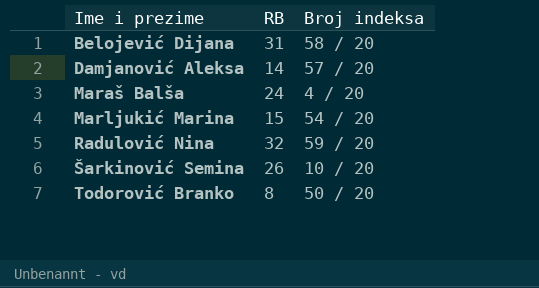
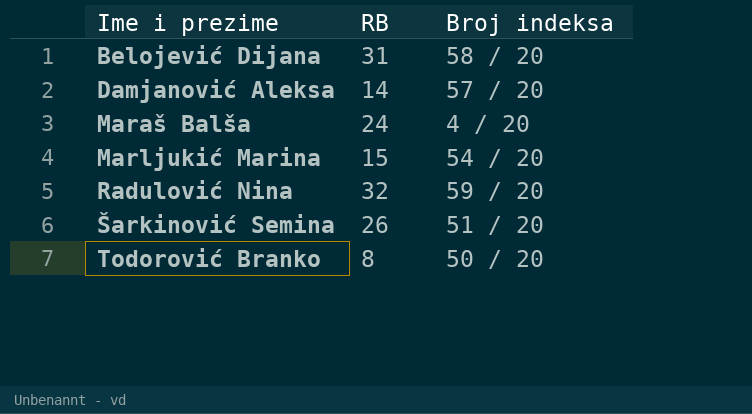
Šarkinović Semina | Broj indeksa: 10 / 20 -> 51 / 20

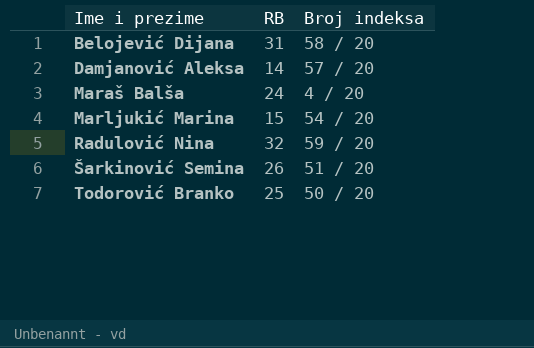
Todorović Branko | RB: 8 -> 25

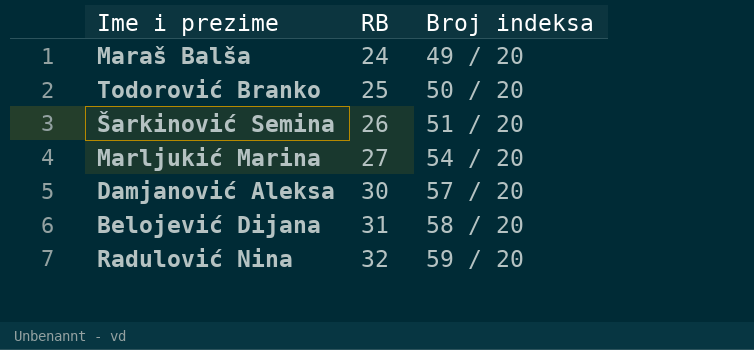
row order: Ime i prezime ascending -> RB ascending
Maraš Balša | Broj indeksa: 4 / 20 -> 49 / 20
Marljukić Marina | RB: 15 -> 27
Damjanović Aleksa | RB: 14 -> 30

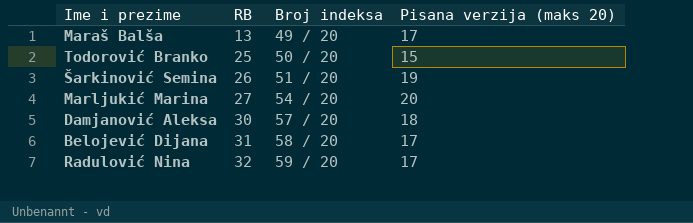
column Pisana verzija (maks 20) | position: none -> 4
Maraš Balša | RB: 24 -> 13

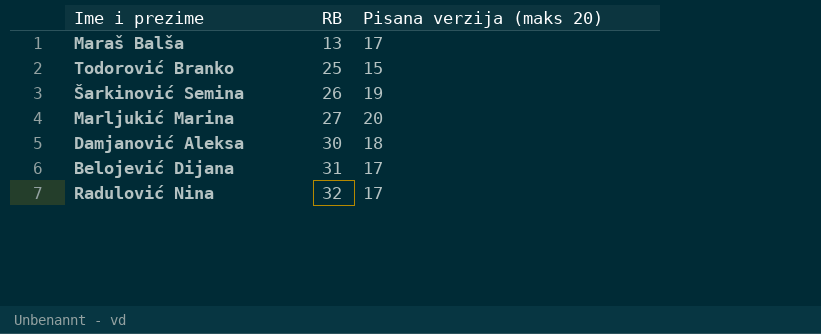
column Broj indeksa | position: 3 -> none

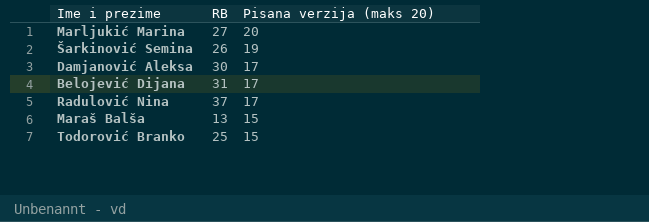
row order: RB ascending -> Pisana verzija (maks 20) descending
Damjanović Aleksa | Pisana verzija (maks 20): 18 -> 17
Radulović Nina | RB: 32 -> 37
Maraš Balša | Pisana verzija (maks 20): 17 -> 15

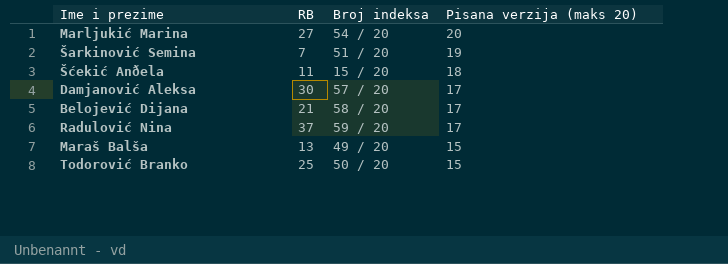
column Broj indeksa | position: none -> 3
Šarkinović Semina | RB: 26 -> 7
row Šćekić Anðela: none -> 11 | 15 / 20 | 18
Belojević Dijana | RB: 31 -> 21

